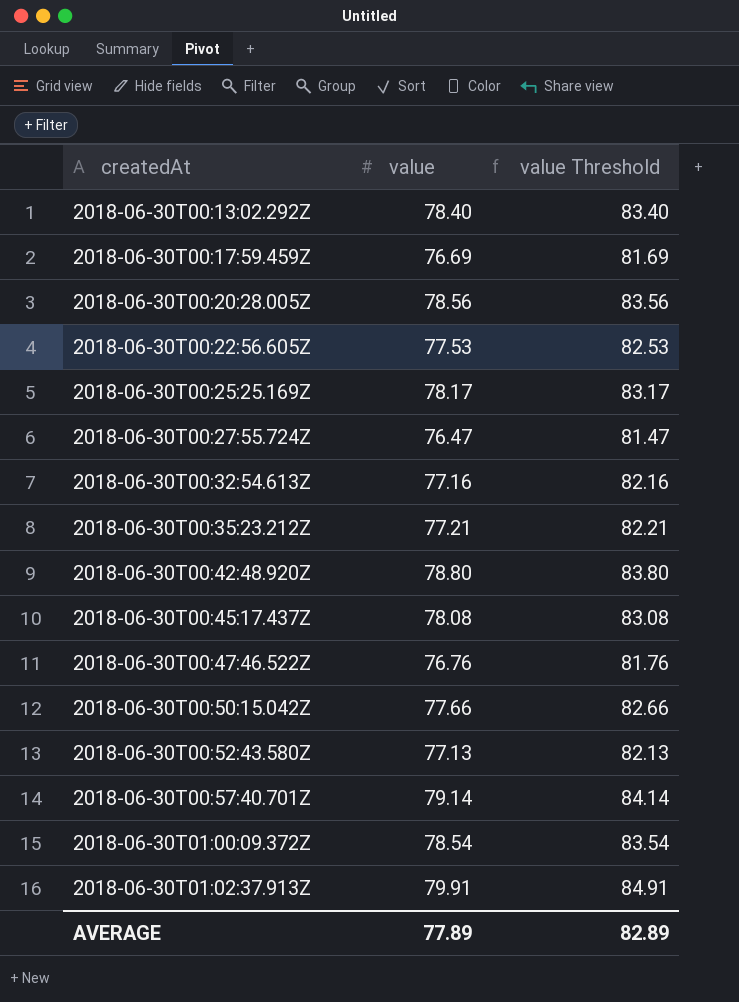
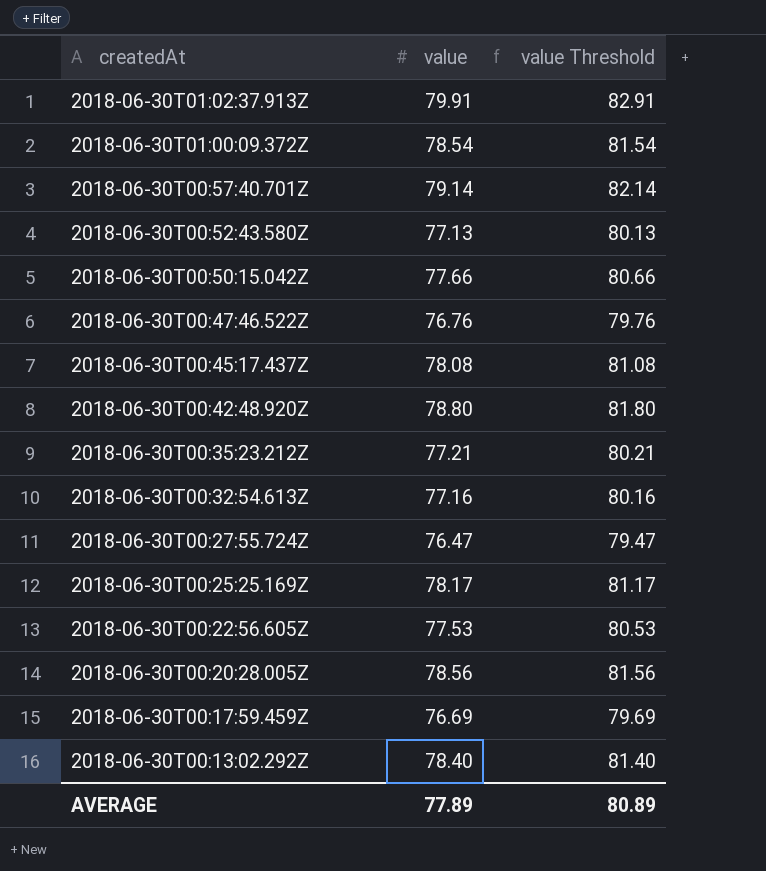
row order: createdAt ascending -> createdAt descending
column value Threshold | formula: [value] + 5 -> [value] + 3
AVERAGE | value Threshold: 82.89 -> 80.89

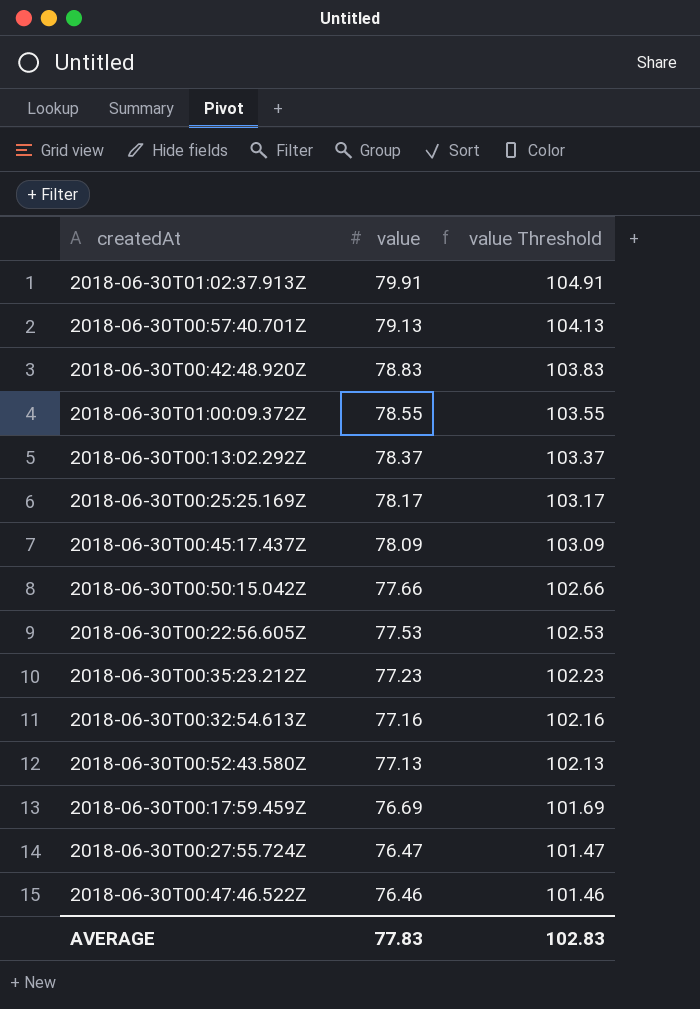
row order: createdAt descending -> value descending
column value Threshold | formula: [value] + 3 -> [value] + 25
row 2018-06-30T00:20:28.005Z: 78.56 | 81.56 -> none
2018-06-30T00:57:40.701Z | value: 79.14 -> 79.13
2018-06-30T00:42:48.920Z | value: 78.80 -> 78.83
2018-06-30T01:00:09.372Z | value: 78.54 -> 78.55
2018-06-30T00:13:02.292Z | value: 78.40 -> 78.37
2018-06-30T00:45:17.437Z | value: 78.08 -> 78.09
2018-06-30T00:35:23.212Z | value: 77.21 -> 77.23
2018-06-30T00:47:46.522Z | value: 76.76 -> 76.46
AVERAGE | value: 77.89 -> 77.83
AVERAGE | value Threshold: 80.89 -> 102.83

